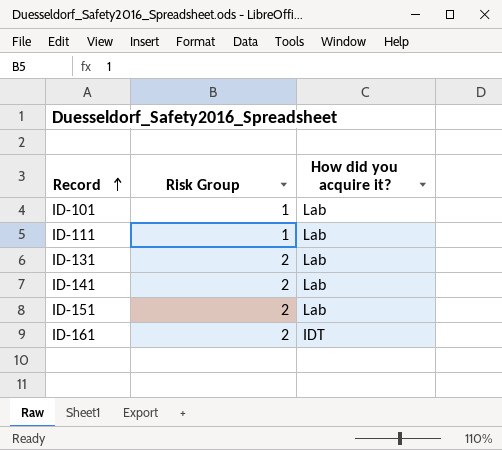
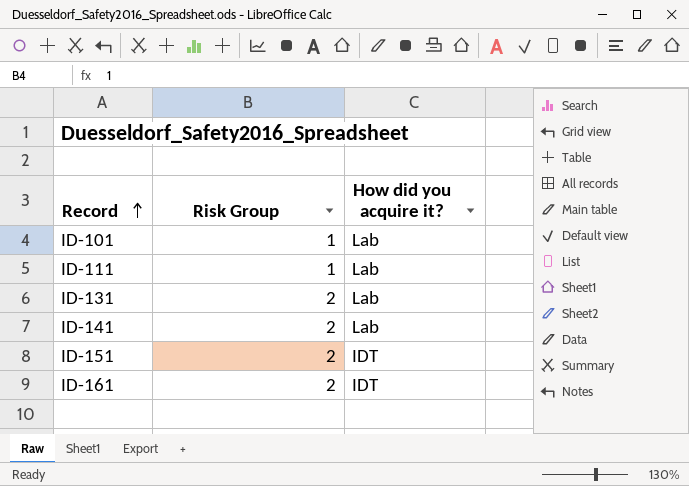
ID-151 | How did you acquire it?: Lab -> IDT

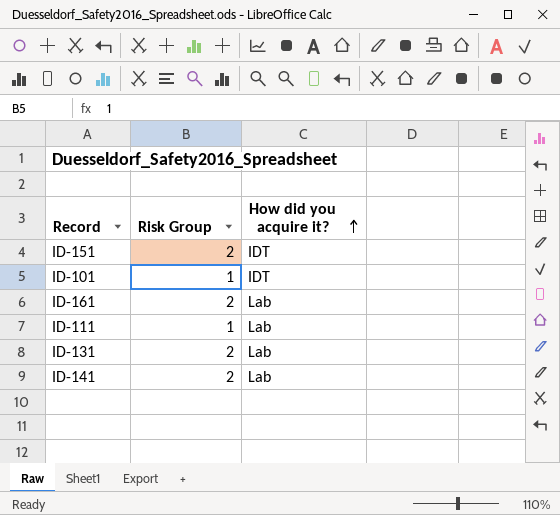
row order: Record ascending -> How did you acquire it? ascending
ID-101 | How did you acquire it?: Lab -> IDT
ID-161 | How did you acquire it?: IDT -> Lab

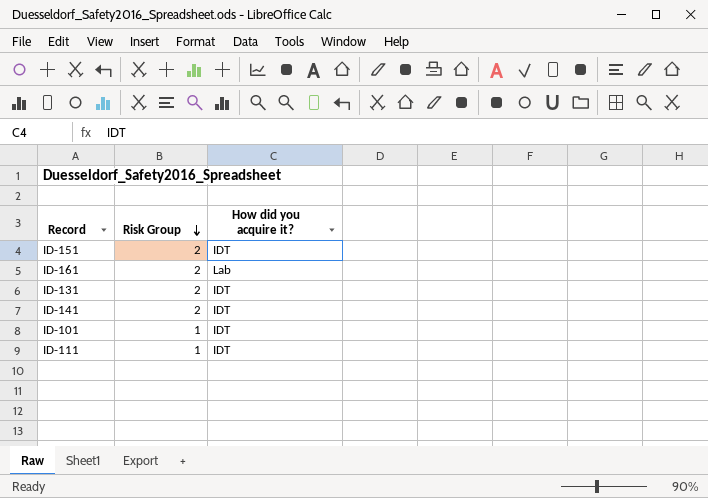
row order: How did you acquire it? ascending -> Risk Group descending
ID-131 | How did you acquire it?: Lab -> IDT
ID-141 | How did you acquire it?: Lab -> IDT
ID-111 | How did you acquire it?: Lab -> IDT

